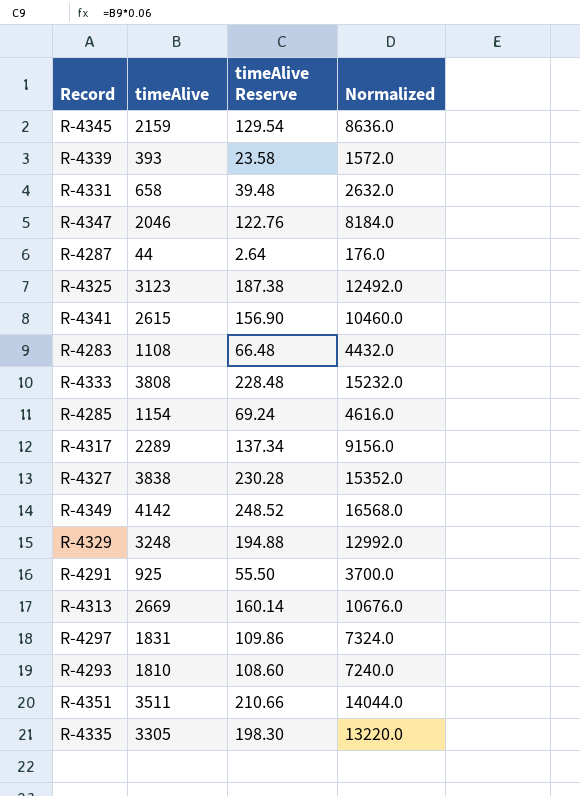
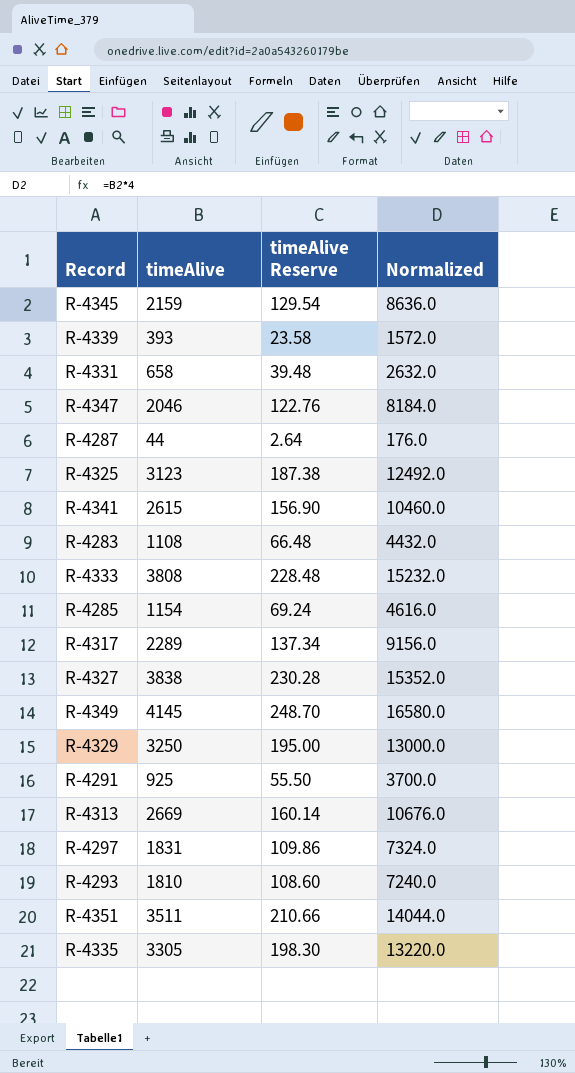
R-4349 | timeAlive: 4142 -> 4145
R-4349 | timeAlive Reserve: 248.52 -> 248.70
R-4349 | Normalized: 16568.0 -> 16580.0
R-4329 | timeAlive: 3248 -> 3250
R-4329 | timeAlive Reserve: 194.88 -> 195.00
R-4329 | Normalized: 12992.0 -> 13000.0

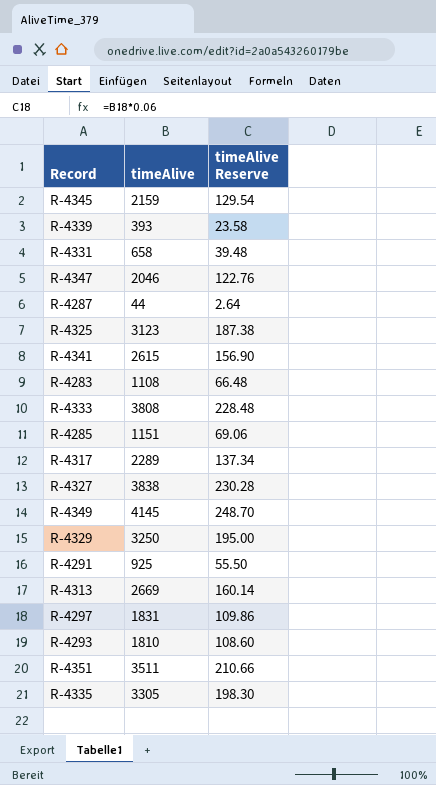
column Normalized | formula: [timeAlive] * 4 -> none
R-4285 | timeAlive: 1154 -> 1151
R-4285 | timeAlive Reserve: 69.24 -> 69.06

